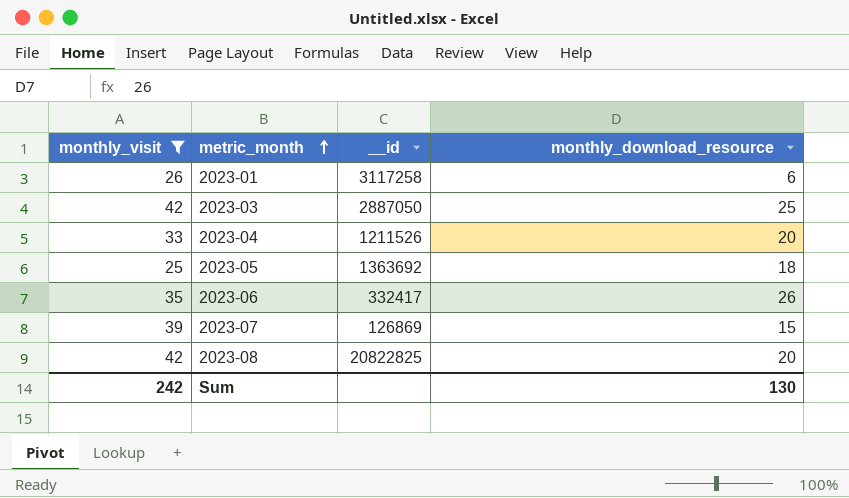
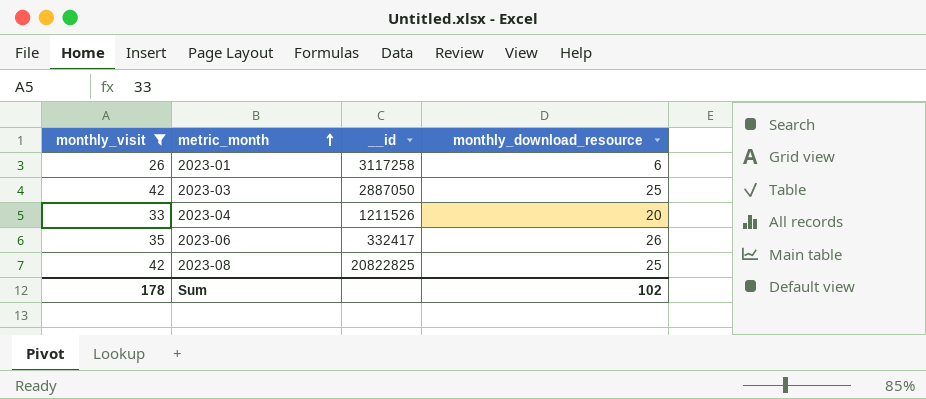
row 2023-05: 25 | 1363692 | 18 -> none
row 2023-07: 39 | 126869 | 15 -> none
2023-08 | monthly_download_resource: 20 -> 25
Sum | monthly_visit: 242 -> 178
Sum | monthly_download_resource: 130 -> 102

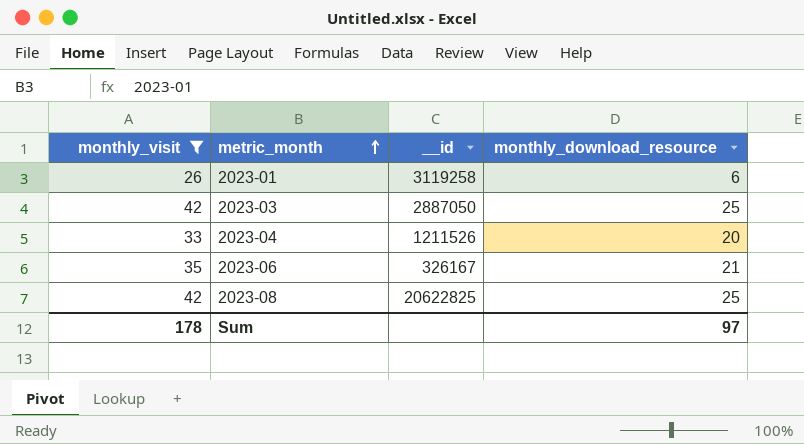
2023-01 | __id: 3117258 -> 3119258
2023-06 | __id: 332417 -> 326167
2023-06 | monthly_download_resource: 26 -> 21
2023-08 | __id: 20822825 -> 20622825
Sum | monthly_download_resource: 102 -> 97

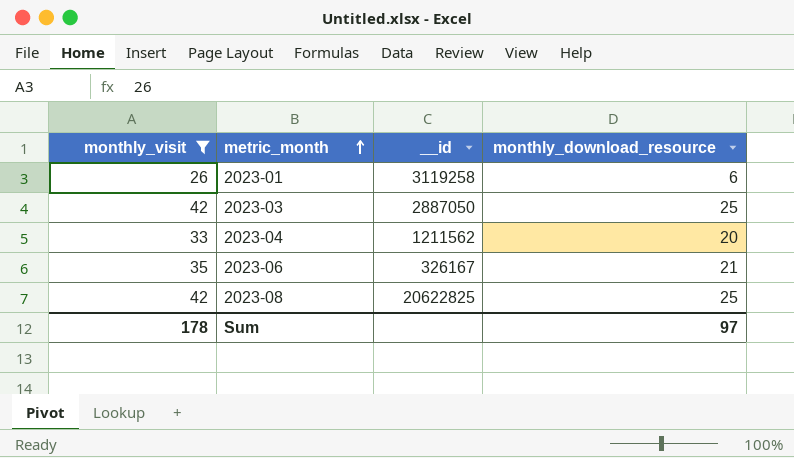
2023-04 | __id: 1211526 -> 1211562

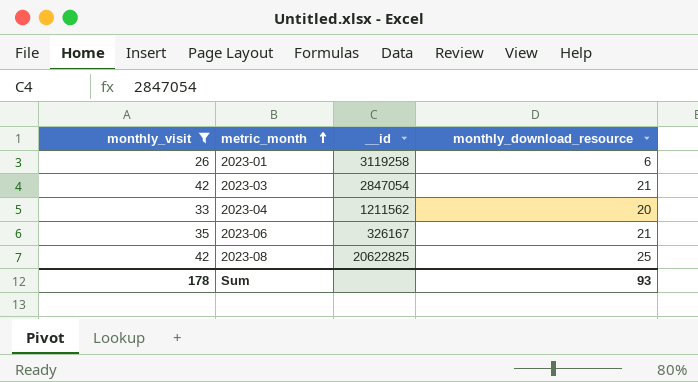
2023-03 | __id: 2887050 -> 2847054
2023-03 | monthly_download_resource: 25 -> 21
Sum | monthly_download_resource: 97 -> 93

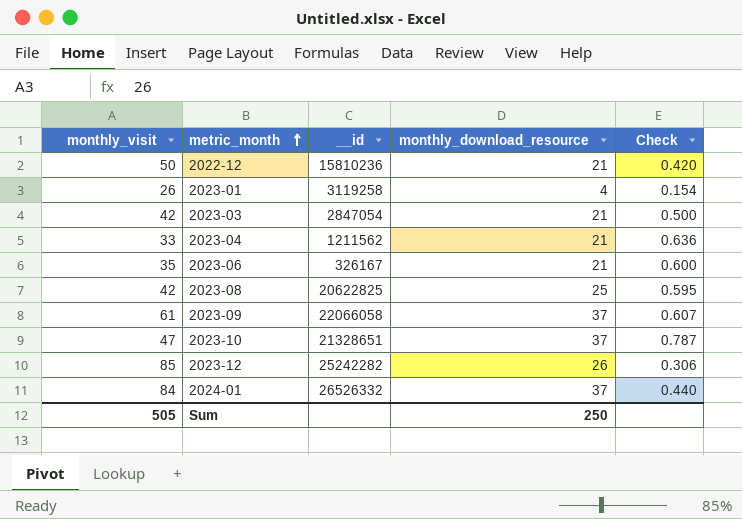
filter: monthly_visit <= 42 -> none
column Check | formula: none -> [monthly_download_resource] / [monthly_visit]
2023-01 | monthly_download_resource: 6 -> 4
2023-04 | monthly_download_resource: 20 -> 21
Sum | monthly_visit: 178 -> 505
Sum | monthly_download_resource: 93 -> 250

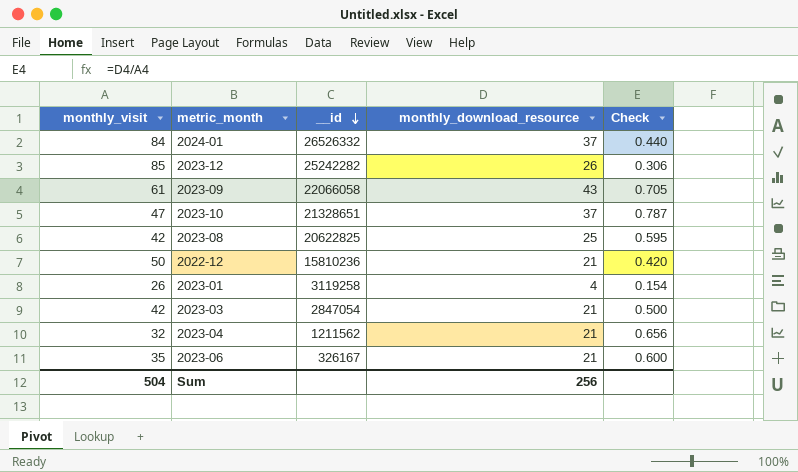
row order: metric_month ascending -> __id descending
2023-09 | monthly_download_resource: 37 -> 43
2023-09 | Check: 0.607 -> 0.705
2023-04 | monthly_visit: 33 -> 32
2023-04 | Check: 0.636 -> 0.656
Sum | monthly_visit: 505 -> 504
Sum | monthly_download_resource: 250 -> 256

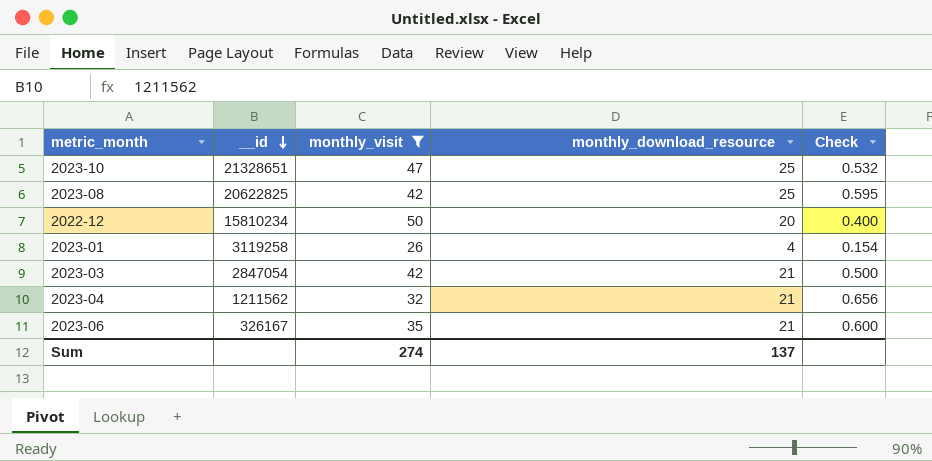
filter: none -> monthly_visit <= 50
column monthly_visit | position: 1 -> 3
2023-10 | monthly_download_resource: 37 -> 25
2023-10 | Check: 0.787 -> 0.532
2022-12 | __id: 15810236 -> 15810234
2022-12 | monthly_download_resource: 21 -> 20
2022-12 | Check: 0.420 -> 0.400
Sum | monthly_visit: 504 -> 274
Sum | monthly_download_resource: 256 -> 137

